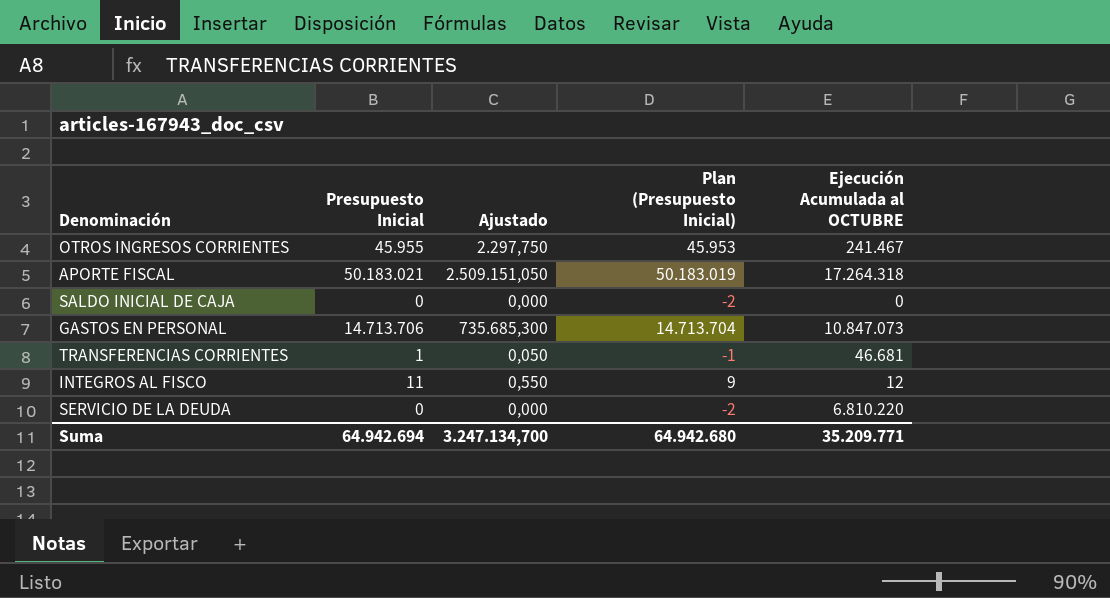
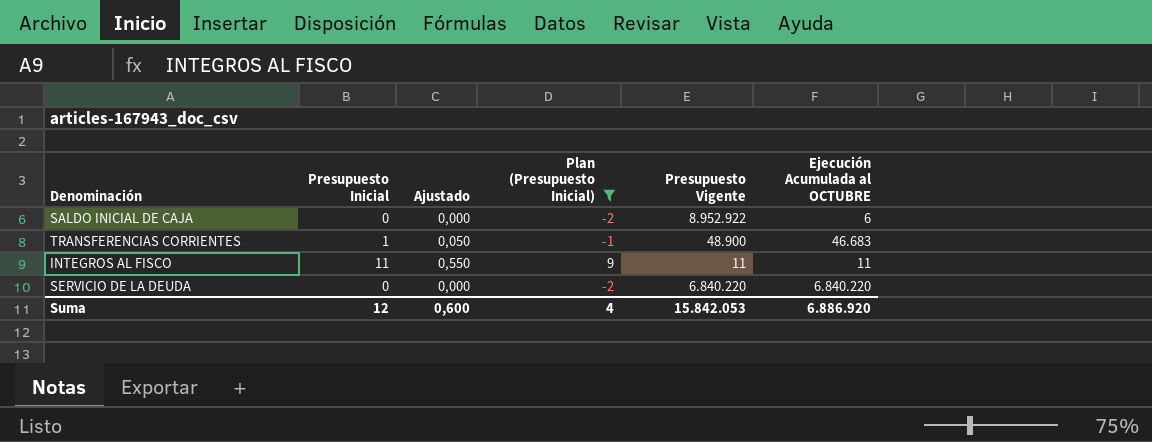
filter: none -> Plan (Presupuesto Inicial) <= 9
column Presupuesto Vigente | position: none -> 5
SALDO INICIAL DE CAJA | Ejecución Acumulada al OCTUBRE: 0 -> 6
TRANSFERENCIAS CORRIENTES | Ejecución Acumulada al OCTUBRE: 46.681 -> 46.683
INTEGROS AL FISCO | Ejecución Acumulada al OCTUBRE: 12 -> 11
SERVICIO DE LA DEUDA | Ejecución Acumulada al OCTUBRE: 6.810.220 -> 6.840.220
Suma | Presupuesto Inicial: 64.942.694 -> 12
Suma | Ajustado: 3.247.134,700 -> 0,600
Suma | Plan (Presupuesto Inicial): 64.942.680 -> 4
Suma | Ejecución Acumulada al OCTUBRE: 35.209.771 -> 6.886.920

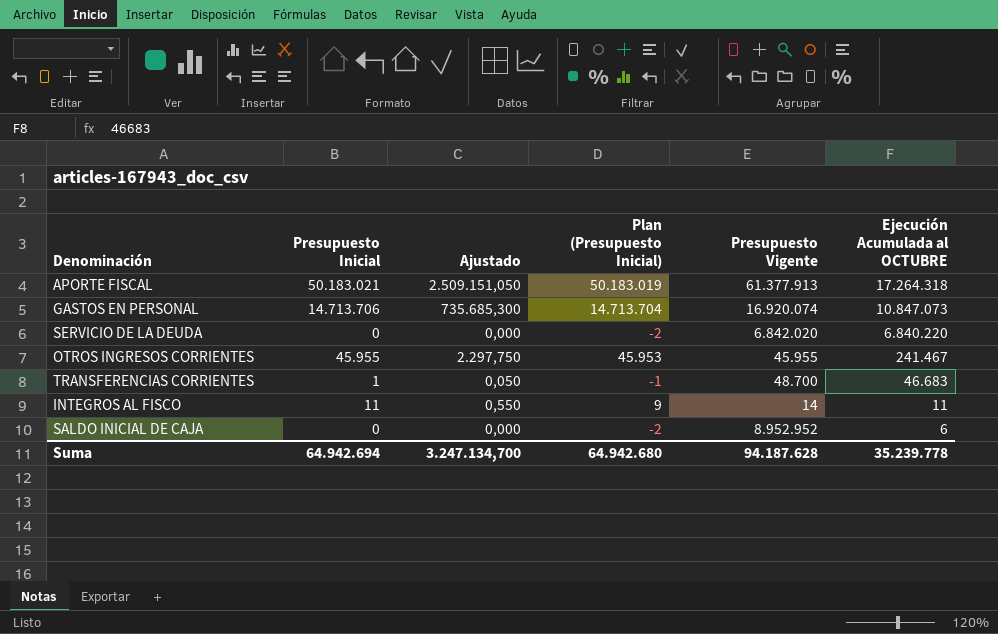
filter: Plan (Presupuesto Inicial) <= 9 -> none
row order: none -> Ejecución Acumulada al OCTUBRE descending
SERVICIO DE LA DEUDA | Presupuesto Vigente: 6.840.220 -> 6.842.020
TRANSFERENCIAS CORRIENTES | Presupuesto Vigente: 48.900 -> 48.700
INTEGROS AL FISCO | Presupuesto Vigente: 11 -> 14
SALDO INICIAL DE CAJA | Presupuesto Vigente: 8.952.922 -> 8.952.952
Suma | Presupuesto Inicial: 12 -> 64.942.694
Suma | Ajustado: 0,600 -> 3.247.134,700
Suma | Plan (Presupuesto Inicial): 4 -> 64.942.680
Suma | Presupuesto Vigente: 15.842.053 -> 94.187.628
Suma | Ejecución Acumulada al OCTUBRE: 6.886.920 -> 35.239.778

